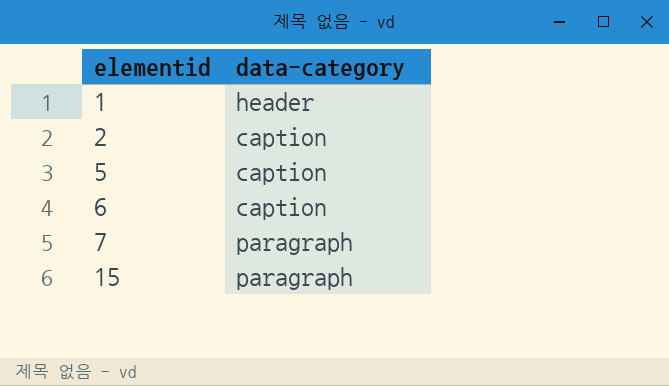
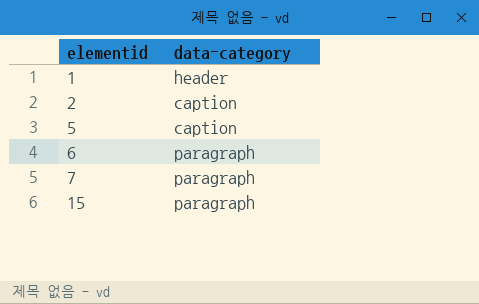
6 | data-category: caption -> paragraph

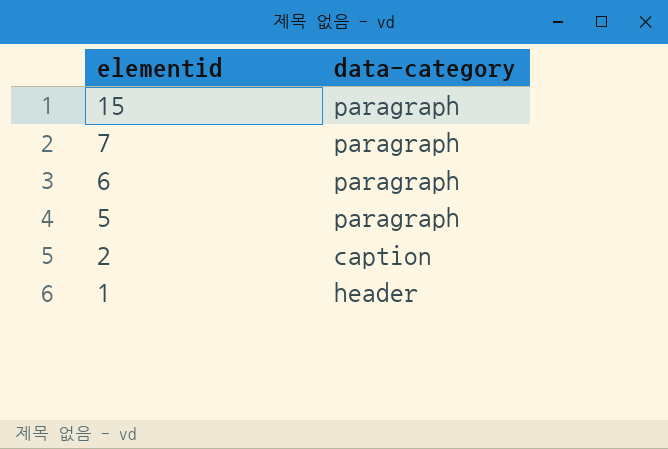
row order: elementid ascending -> elementid descending
5 | data-category: caption -> paragraph

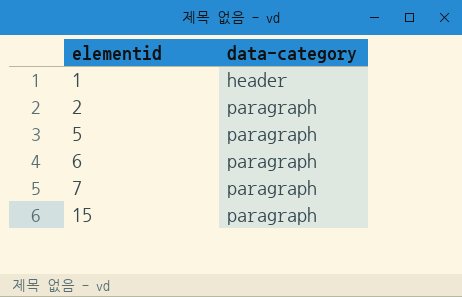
row order: elementid descending -> elementid ascending
2 | data-category: caption -> paragraph

